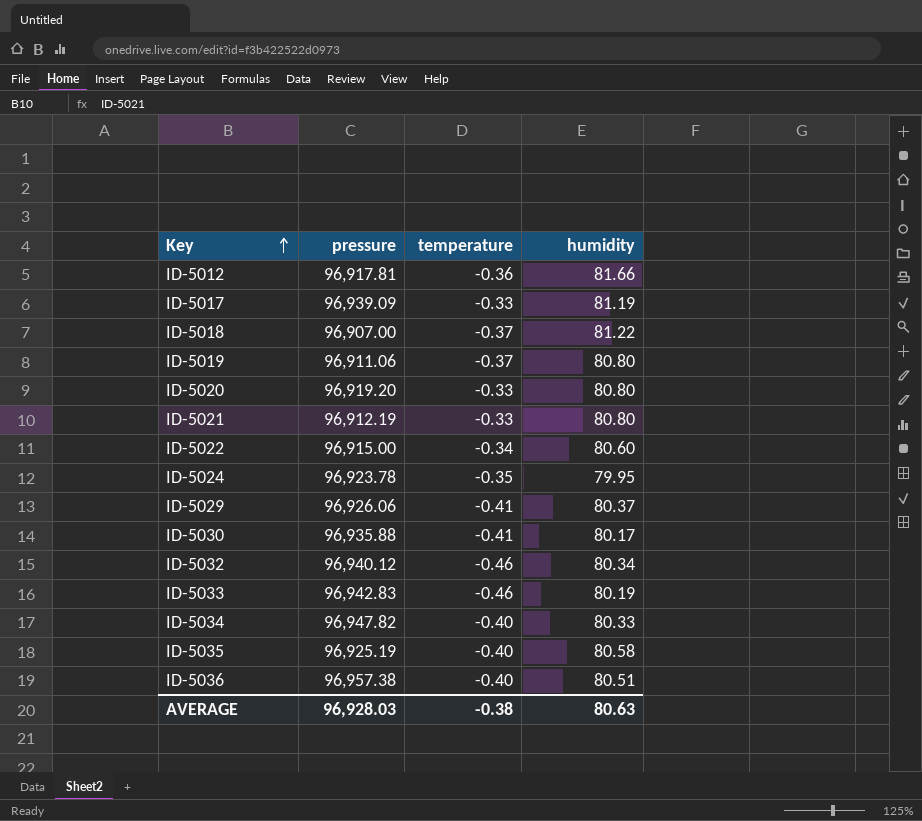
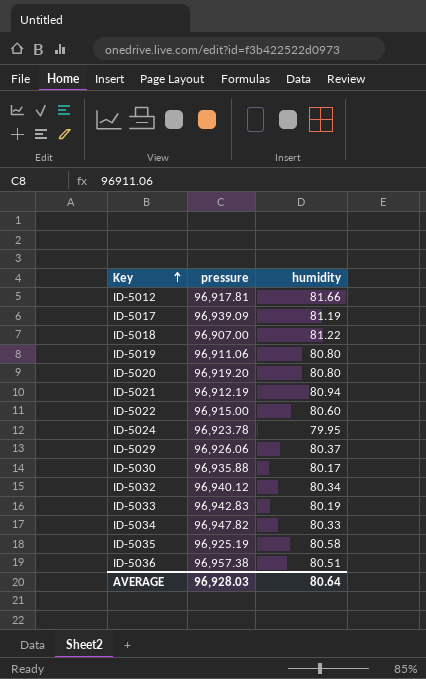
column temperature | position: 3 -> none
ID-5021 | humidity: 80.80 -> 80.94
AVERAGE | humidity: 80.63 -> 80.64

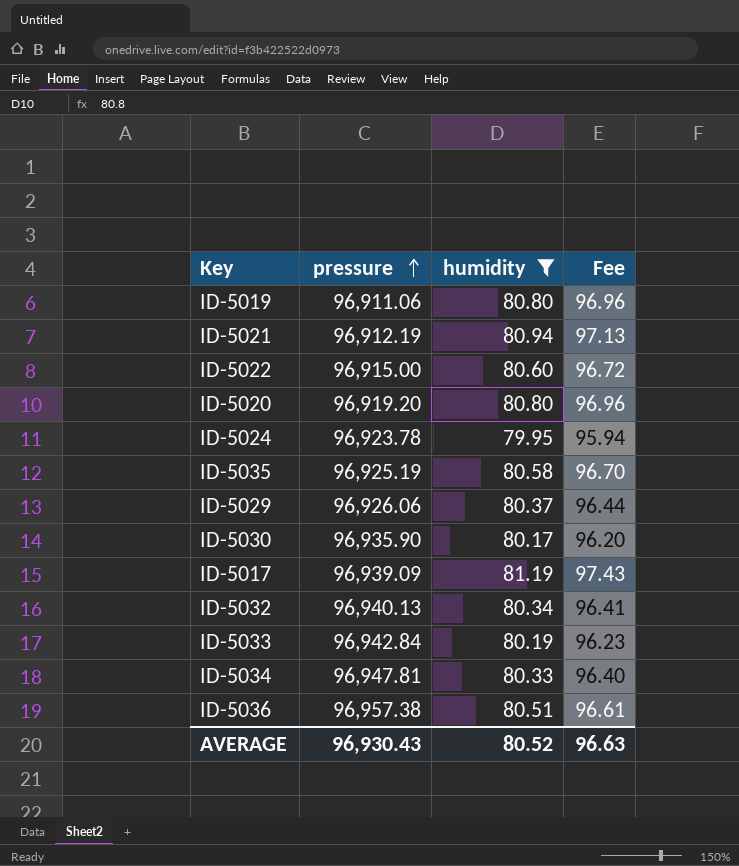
filter: none -> humidity <= 81.19
row order: Key ascending -> pressure ascending
column Fee | formula: none -> [humidity] * 1.2
ID-5030 | pressure: 96,935.88 -> 96,935.90
ID-5032 | pressure: 96,940.12 -> 96,940.13
ID-5033 | pressure: 96,942.83 -> 96,942.84
ID-5034 | pressure: 96,947.82 -> 96,947.81
AVERAGE | pressure: 96,928.03 -> 96,930.43
AVERAGE | humidity: 80.64 -> 80.52

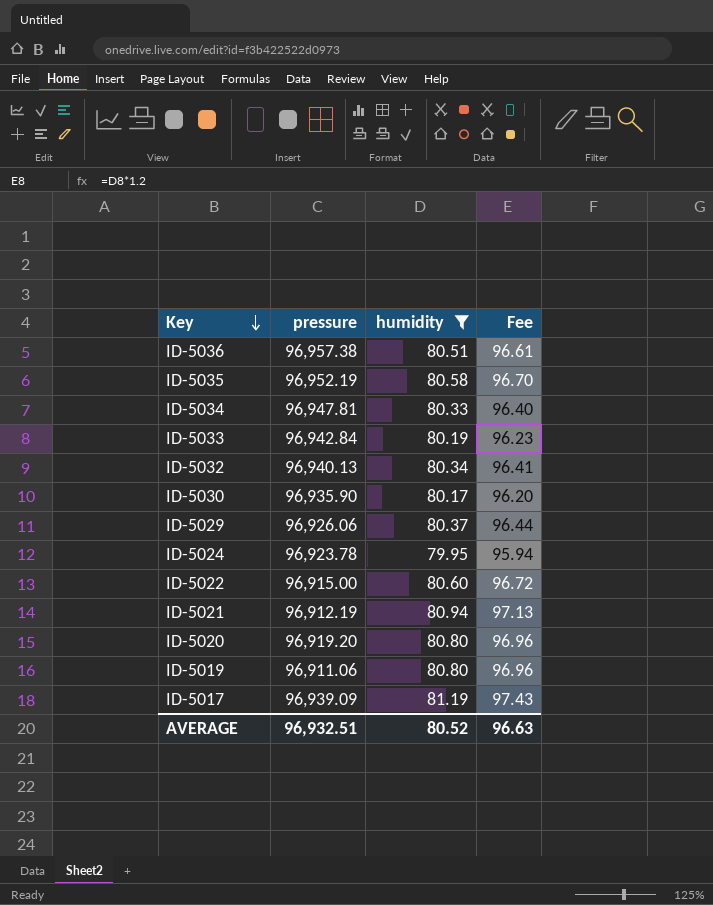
row order: pressure ascending -> Key descending
ID-5035 | pressure: 96,925.19 -> 96,952.19
AVERAGE | pressure: 96,930.43 -> 96,932.51

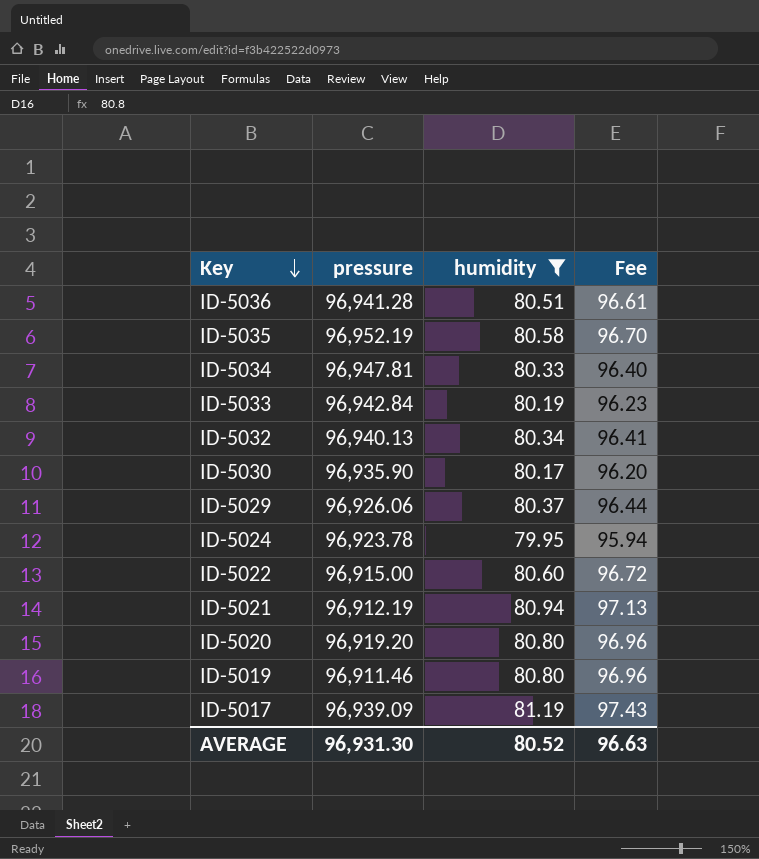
ID-5036 | pressure: 96,957.38 -> 96,941.28
ID-5019 | pressure: 96,911.06 -> 96,911.46
AVERAGE | pressure: 96,932.51 -> 96,931.30

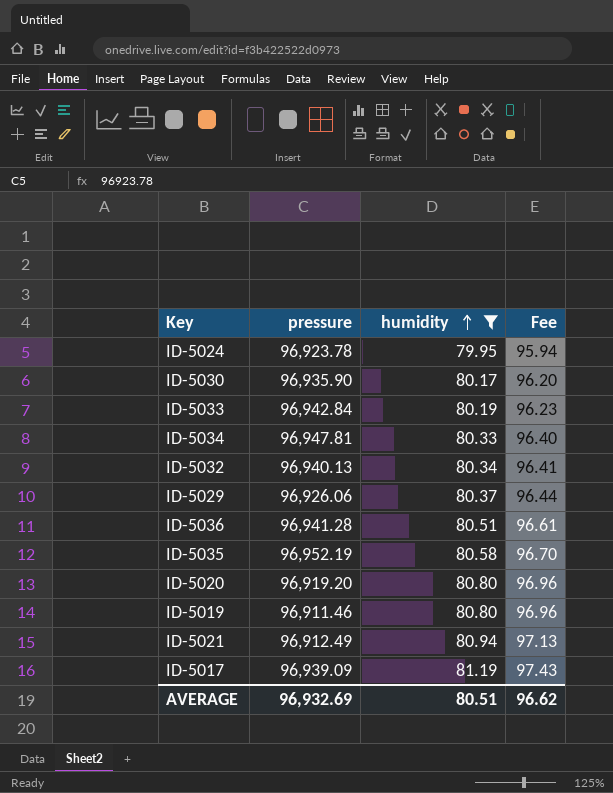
row order: Key descending -> humidity ascending
row ID-5022: 96,915.00 | 80.60 | 96.72 -> none
ID-5021 | pressure: 96,912.19 -> 96,912.49
AVERAGE | pressure: 96,931.30 -> 96,932.69
AVERAGE | humidity: 80.52 -> 80.51
AVERAGE | Fee: 96.63 -> 96.62

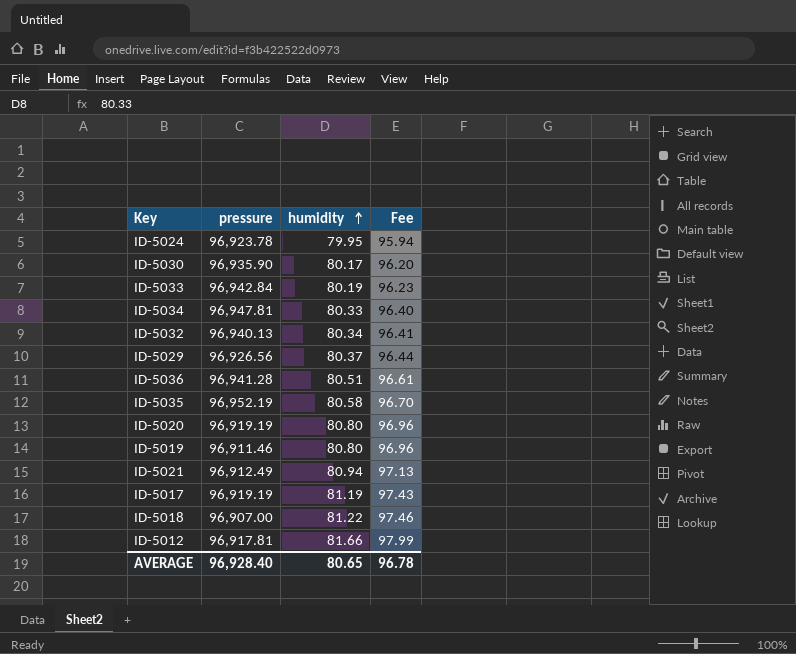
filter: humidity <= 81.19 -> none
ID-5029 | pressure: 96,926.06 -> 96,926.56
ID-5020 | pressure: 96,919.20 -> 96,919.19
ID-5017 | pressure: 96,939.09 -> 96,919.19
AVERAGE | pressure: 96,932.69 -> 96,928.40
AVERAGE | humidity: 80.51 -> 80.65
AVERAGE | Fee: 96.62 -> 96.78

